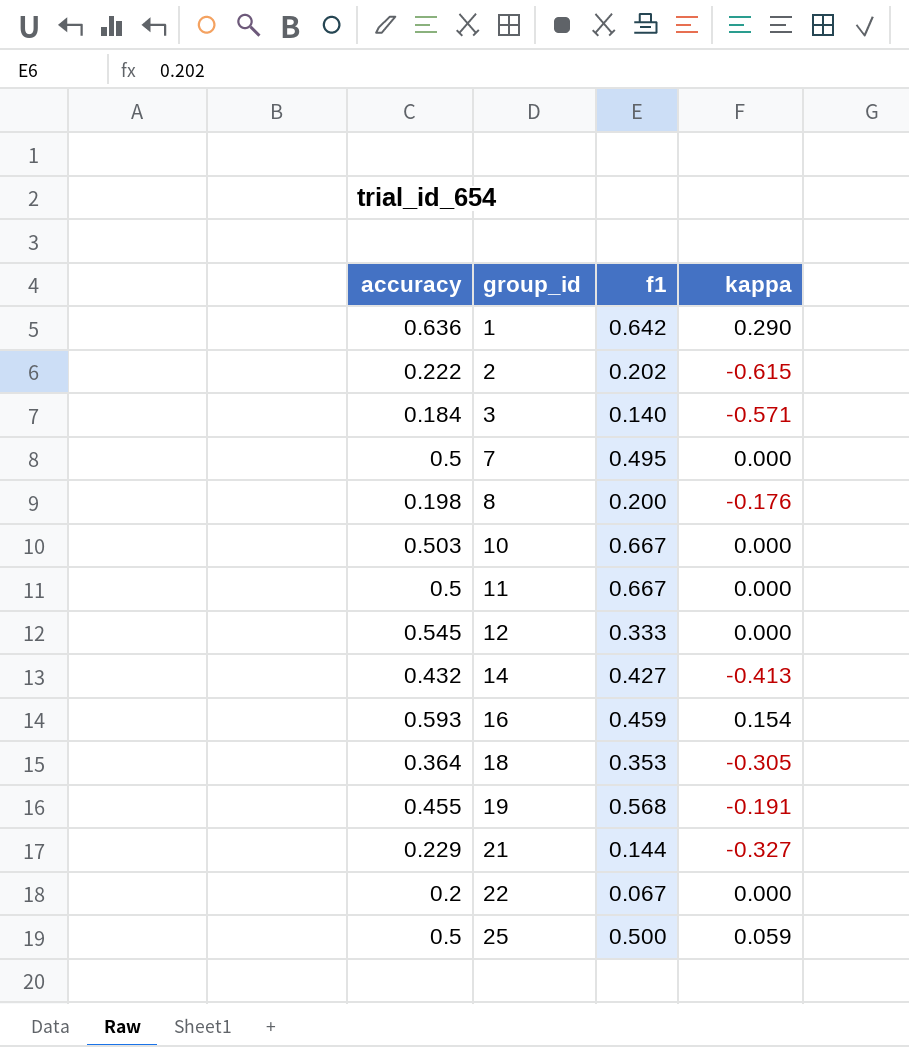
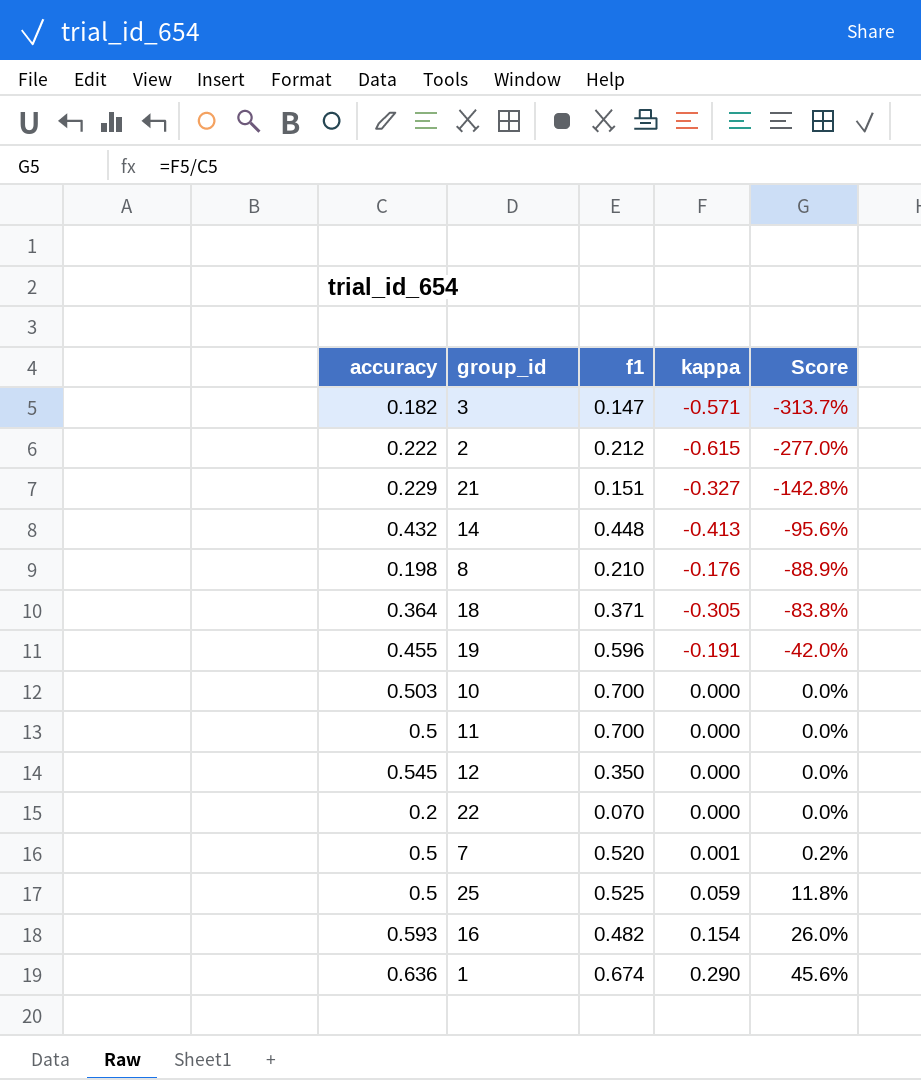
row order: group_id ascending -> Score ascending
column Score | formula: none -> [kappa] / [accuracy]
3 | accuracy: 0.184 -> 0.182
3 | f1: 0.140 -> 0.147
2 | f1: 0.202 -> 0.212
21 | f1: 0.144 -> 0.151
14 | f1: 0.427 -> 0.448
8 | f1: 0.200 -> 0.210
18 | f1: 0.353 -> 0.371
19 | f1: 0.568 -> 0.596
10 | f1: 0.667 -> 0.700
11 | f1: 0.667 -> 0.700
12 | f1: 0.333 -> 0.350
22 | f1: 0.067 -> 0.070
7 | f1: 0.495 -> 0.520
7 | kappa: 0.000 -> 0.001
25 | f1: 0.500 -> 0.525
16 | f1: 0.459 -> 0.482
1 | f1: 0.642 -> 0.674

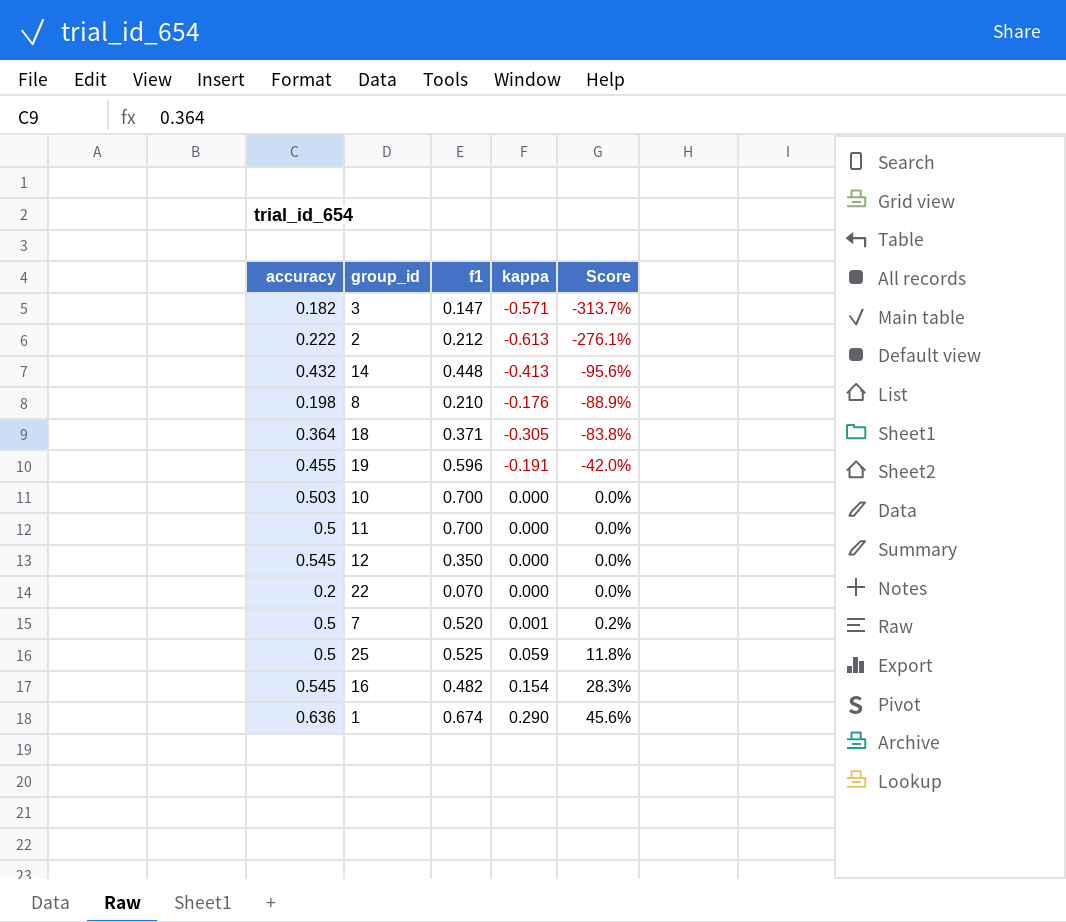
row 21: 0.229 | 0.151 | -0.327 | -142.8% -> none
2 | kappa: -0.615 -> -0.613
2 | Score: -277.0% -> -276.1%
16 | accuracy: 0.593 -> 0.545
16 | Score: 26.0% -> 28.3%

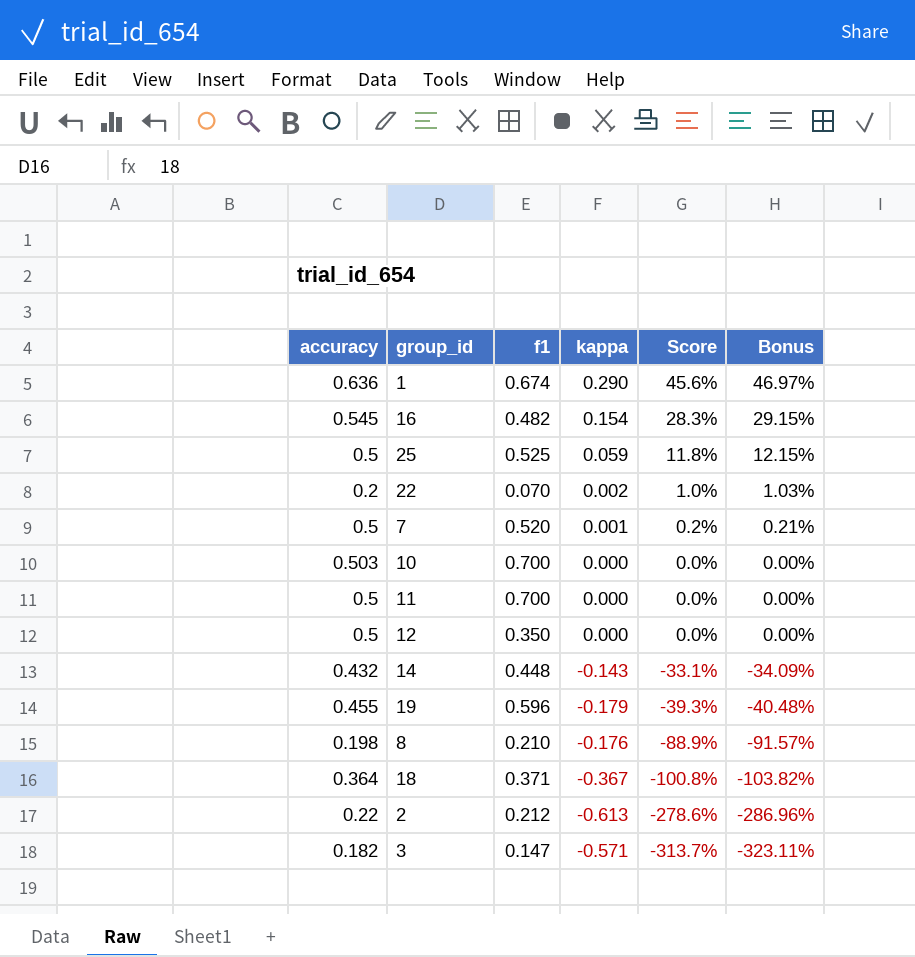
row order: Score ascending -> Score descending
column Bonus | formula: none -> [Score] * 1.03
22 | kappa: 0.000 -> 0.002
22 | Score: 0.0% -> 1.0%
12 | accuracy: 0.545 -> 0.5
14 | kappa: -0.413 -> -0.143
14 | Score: -95.6% -> -33.1%
19 | kappa: -0.191 -> -0.179
19 | Score: -42.0% -> -39.3%
18 | kappa: -0.305 -> -0.367
18 | Score: -83.8% -> -100.8%
2 | accuracy: 0.222 -> 0.22
2 | Score: -276.1% -> -278.6%

